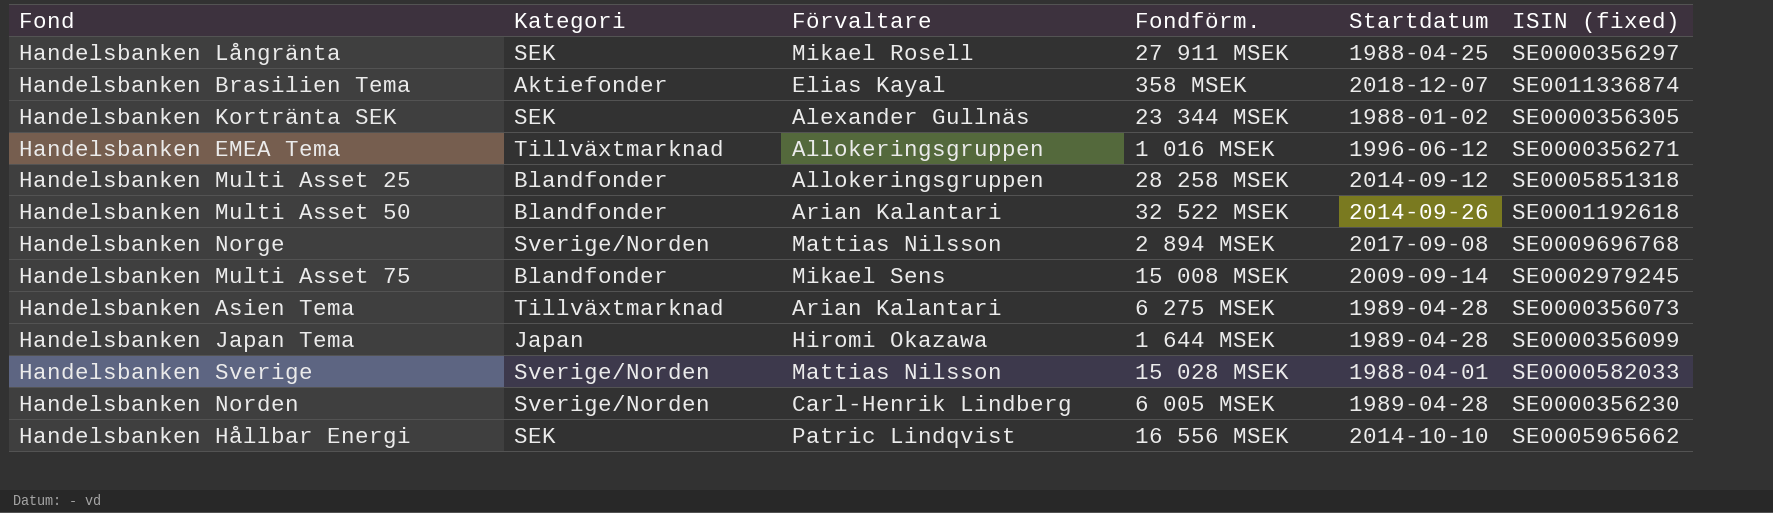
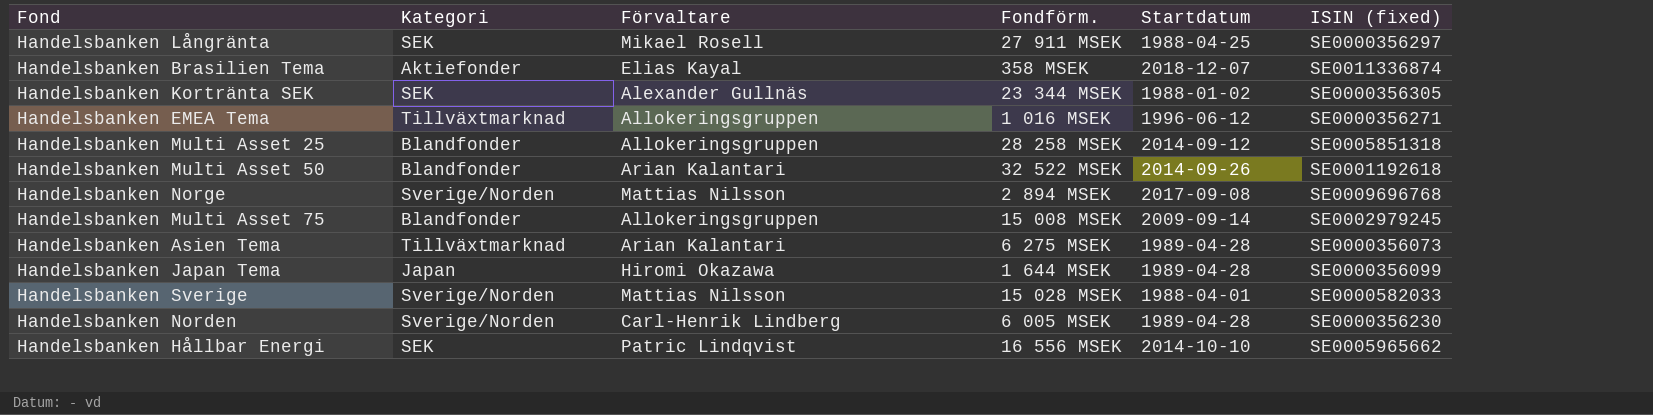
Handelsbanken Multi Asset 75 | Förvaltare: Mikael Sens -> Allokeringsgruppen

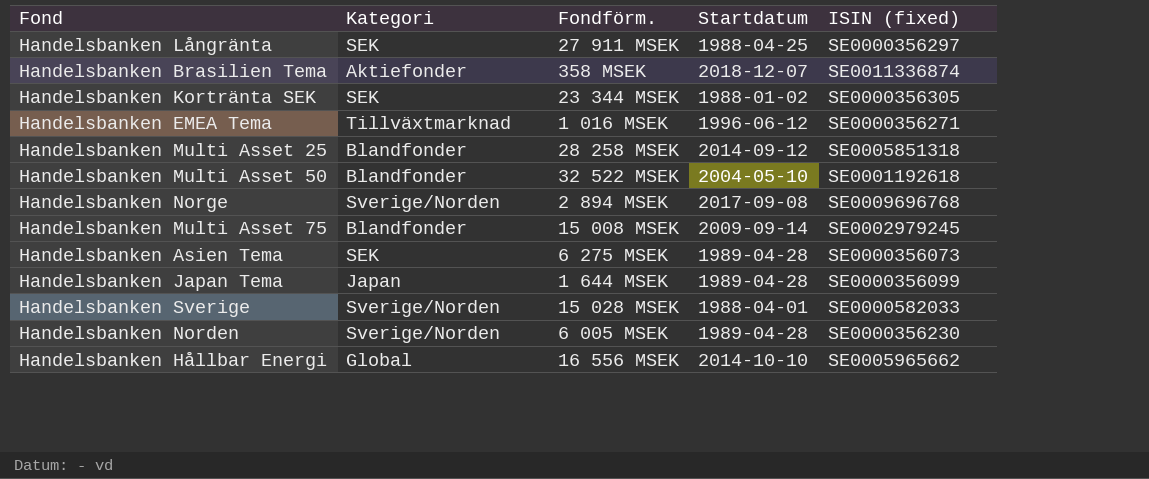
column Förvaltare | position: 3 -> none
Handelsbanken Multi Asset 50 | Startdatum: 2014-09-26 -> 2004-05-10
Handelsbanken Asien Tema | Kategori: Tillväxtmarknad -> SEK
Handelsbanken Hållbar Energi | Kategori: SEK -> Global

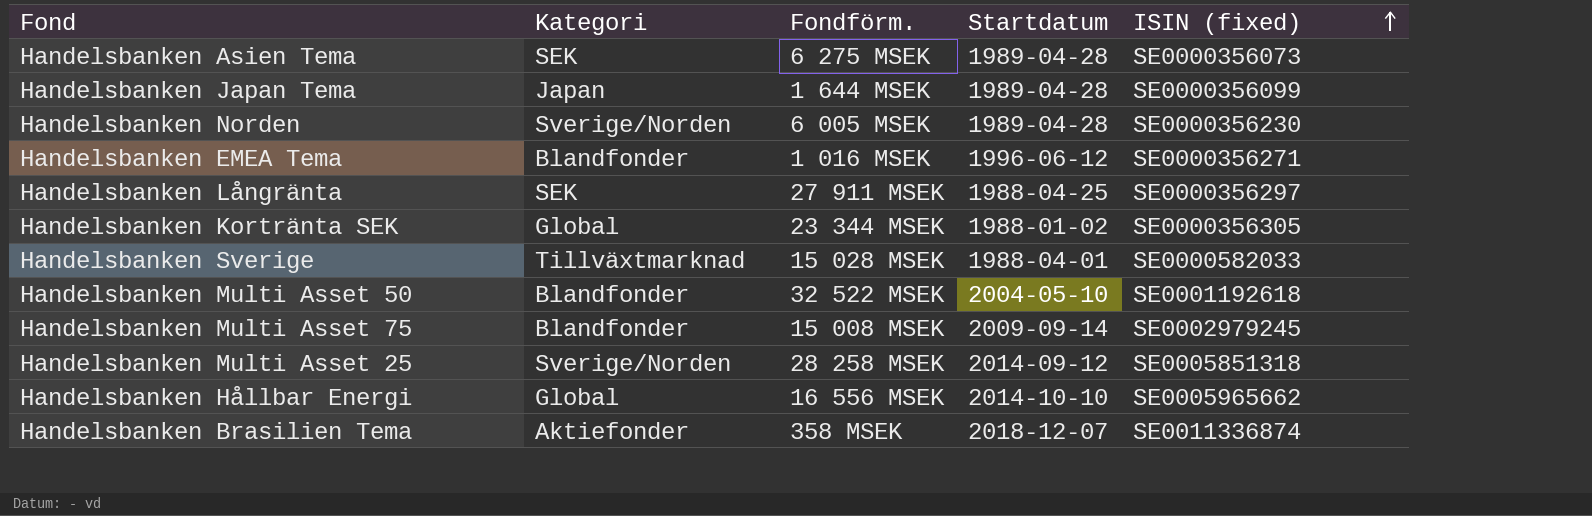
row order: none -> ISIN (fixed) ascending
row Handelsbanken Norge: Sverige/Norden | 2 894 MSEK | 2017-09-08 | SE0009696768 -> none
Handelsbanken EMEA Tema | Kategori: Tillväxtmarknad -> Blandfonder
Handelsbanken Kortränta SEK | Kategori: SEK -> Global
Handelsbanken Sverige | Kategori: Sverige/Norden -> Tillväxtmarknad
Handelsbanken Multi Asset 25 | Kategori: Blandfonder -> Sverige/Norden

